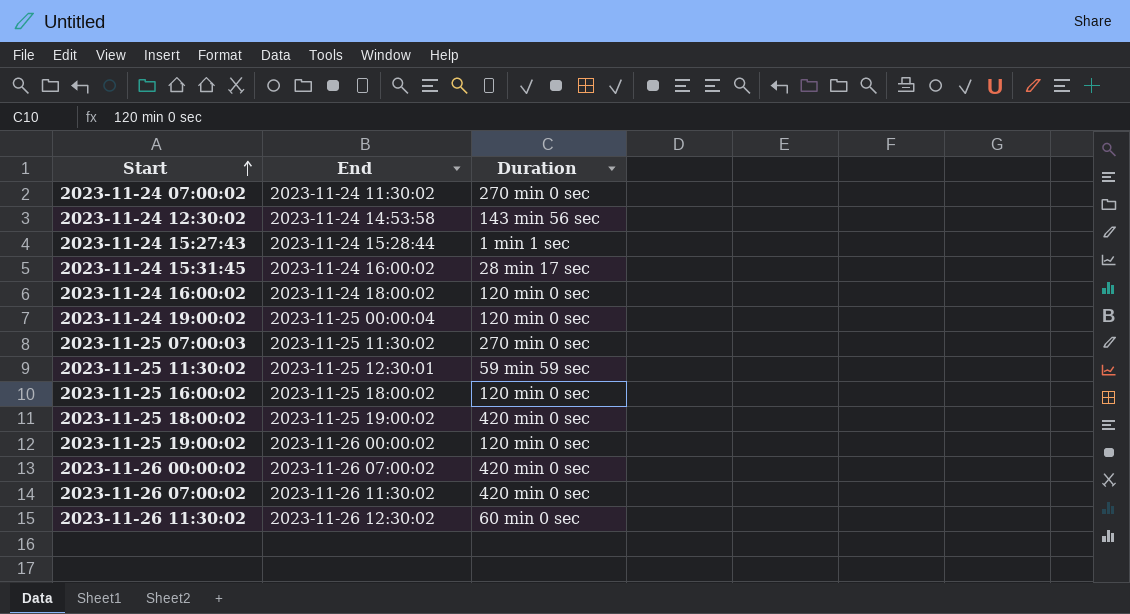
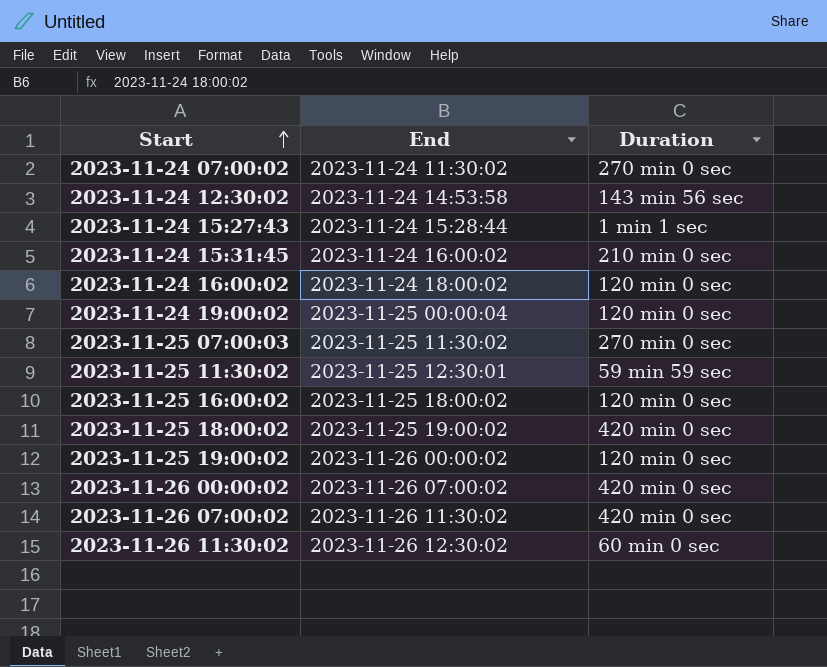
2023-11-24 15:31:45 | Duration: 28 min 17 sec -> 210 min 0 sec

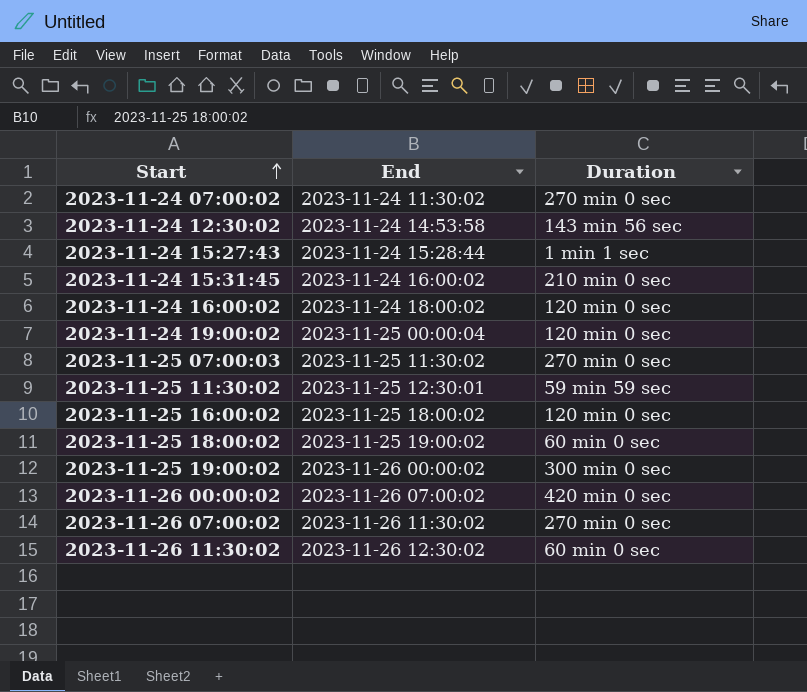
2023-11-25 18:00:02 | Duration: 420 min 0 sec -> 60 min 0 sec
2023-11-25 19:00:02 | Duration: 120 min 0 sec -> 300 min 0 sec
2023-11-26 07:00:02 | Duration: 420 min 0 sec -> 270 min 0 sec

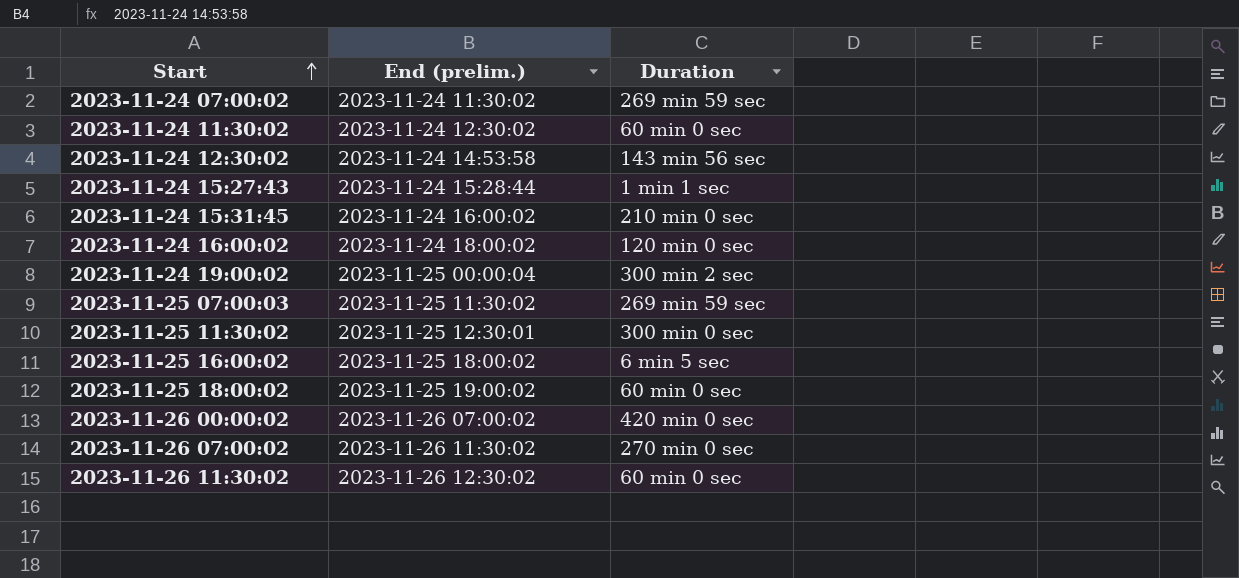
column name: End -> End (prelim.)
row 2023-11-25 19:00:02: 2023-11-26 00:00:02 | 300 min 0 sec -> none
2023-11-24 07:00:02 | Duration: 270 min 0 sec -> 269 min 59 sec
row 2023-11-24 11:30:02: none -> 2023-11-24 12:30:02 | 60 min 0 sec
2023-11-24 19:00:02 | Duration: 120 min 0 sec -> 300 min 2 sec
2023-11-25 07:00:03 | Duration: 270 min 0 sec -> 269 min 59 sec
2023-11-25 11:30:02 | Duration: 59 min 59 sec -> 300 min 0 sec
2023-11-25 16:00:02 | Duration: 120 min 0 sec -> 6 min 5 sec

